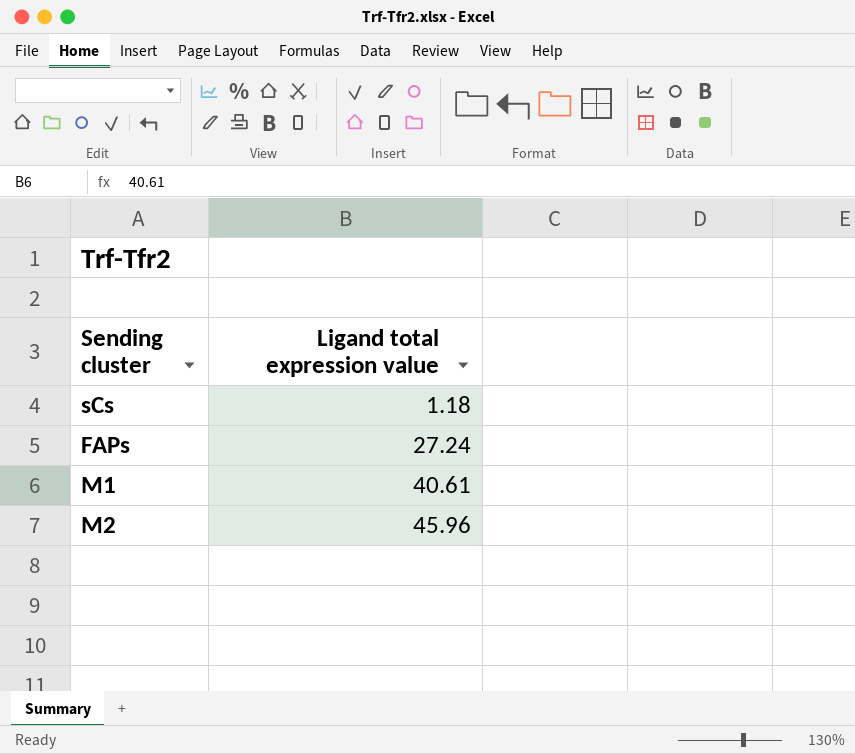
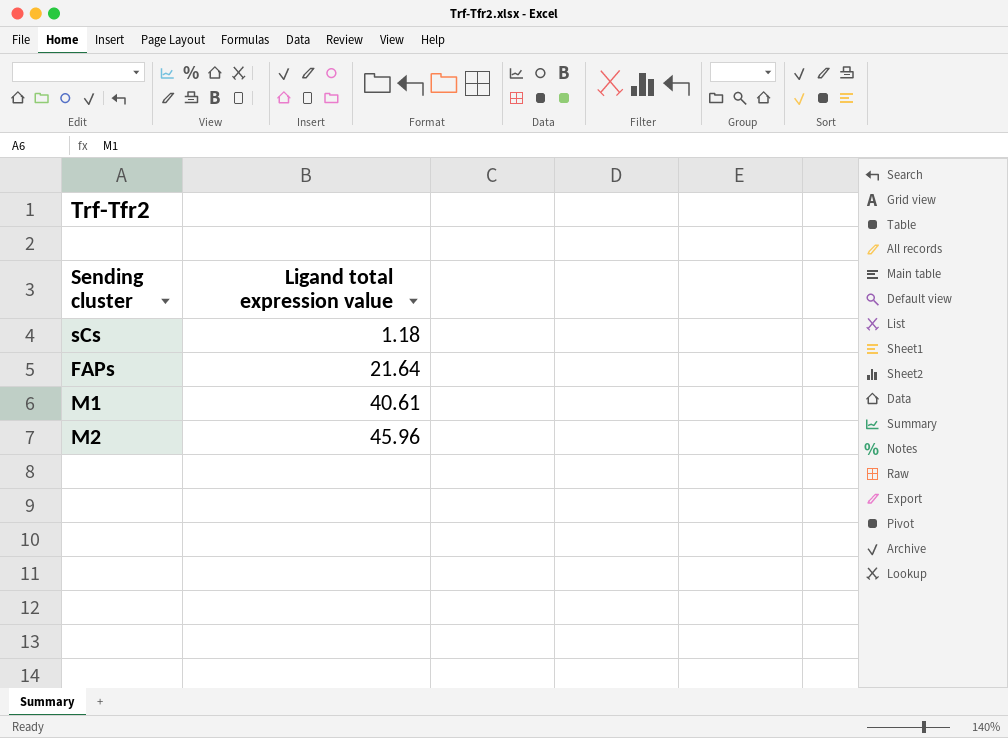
FAPs | Ligand total expression value: 27.24 -> 21.64

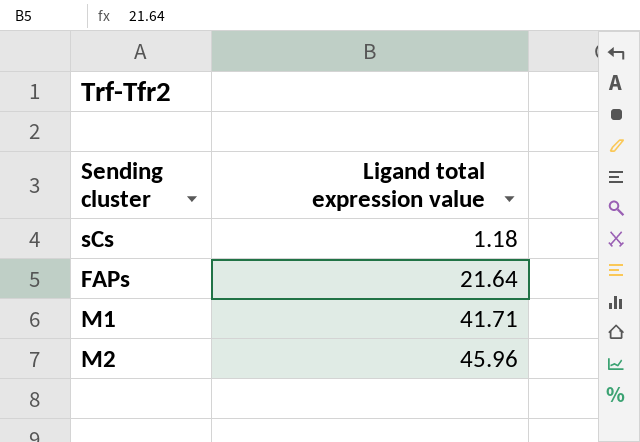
M1 | Ligand total expression value: 40.61 -> 41.71

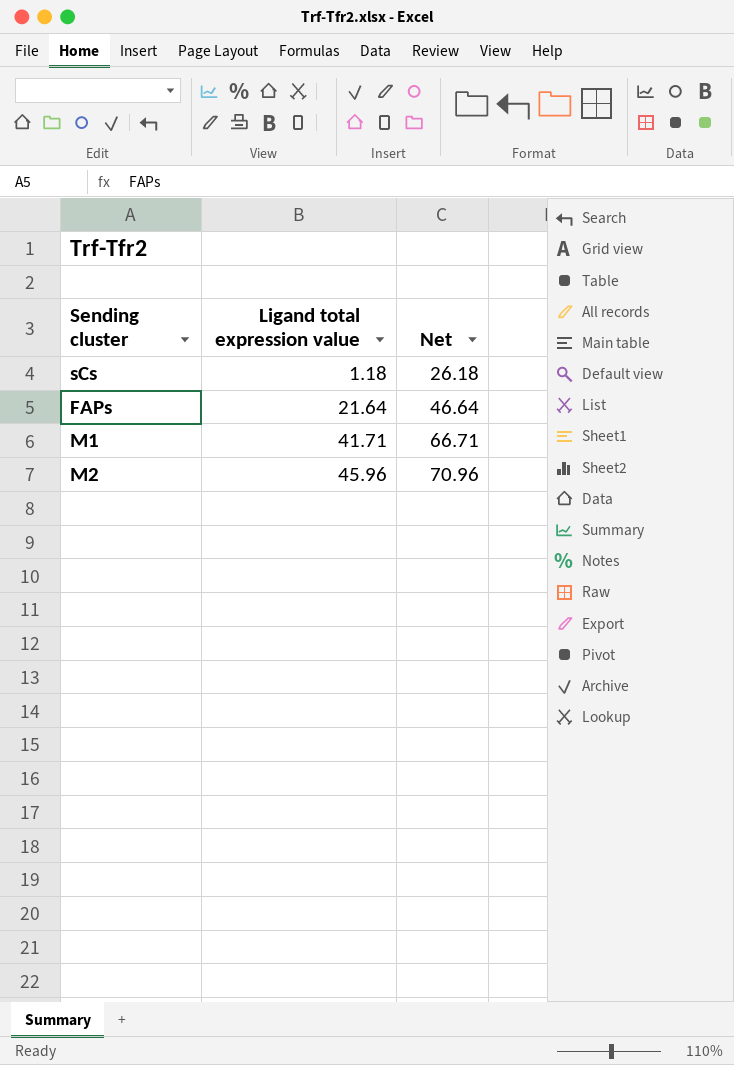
column Net | formula: none -> [Ligand total expression value] + 25

